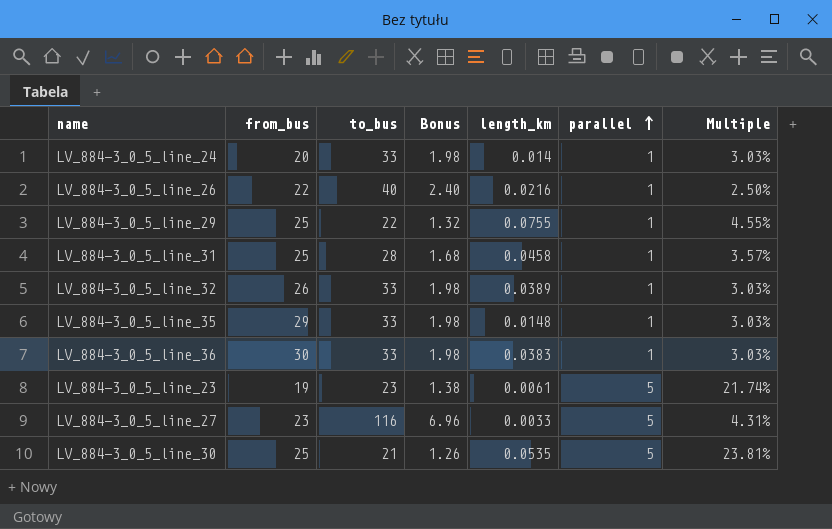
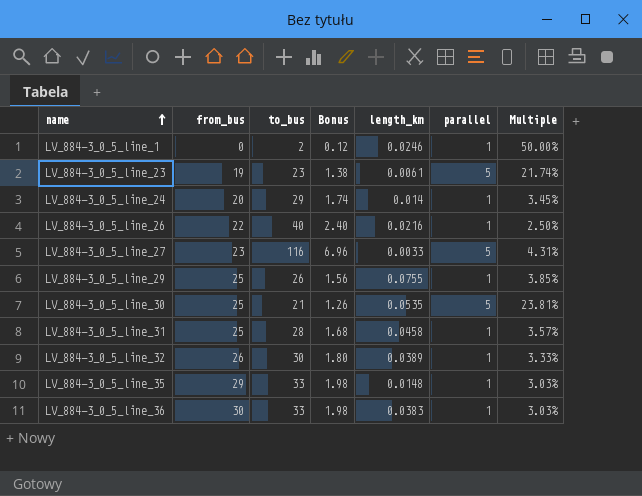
row order: parallel ascending -> name ascending
row LV_884-3_0_5_line_1: none -> 0 | 2 | 0.12 | 0.0246 | 1 | 50.00%
LV_884-3_0_5_line_24 | to_bus: 33 -> 29
LV_884-3_0_5_line_24 | Bonus: 1.98 -> 1.74
LV_884-3_0_5_line_24 | Multiple: 3.03% -> 3.45%
LV_884-3_0_5_line_29 | to_bus: 22 -> 26
LV_884-3_0_5_line_29 | Bonus: 1.32 -> 1.56
LV_884-3_0_5_line_29 | Multiple: 4.55% -> 3.85%
LV_884-3_0_5_line_32 | to_bus: 33 -> 30
LV_884-3_0_5_line_32 | Bonus: 1.98 -> 1.80
LV_884-3_0_5_line_32 | Multiple: 3.03% -> 3.33%

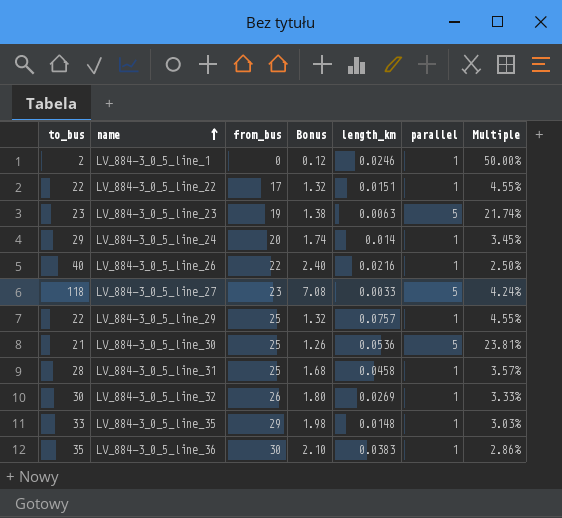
column to_bus | position: 3 -> 1
row LV_884-3_0_5_line_22: none -> 22 | 17 | 1.32 | 0.0151 | 1 | 4.55%
LV_884-3_0_5_line_23 | length_km: 0.0061 -> 0.0063
LV_884-3_0_5_line_27 | to_bus: 116 -> 118
LV_884-3_0_5_line_27 | Bonus: 6.96 -> 7.08
LV_884-3_0_5_line_27 | Multiple: 4.31% -> 4.24%
LV_884-3_0_5_line_29 | to_bus: 26 -> 22
LV_884-3_0_5_line_29 | Bonus: 1.56 -> 1.32
LV_884-3_0_5_line_29 | length_km: 0.0755 -> 0.0757
LV_884-3_0_5_line_29 | Multiple: 3.85% -> 4.55%
LV_884-3_0_5_line_30 | length_km: 0.0535 -> 0.0536
LV_884-3_0_5_line_32 | length_km: 0.0389 -> 0.0269
LV_884-3_0_5_line_36 | to_bus: 33 -> 35
LV_884-3_0_5_line_36 | Bonus: 1.98 -> 2.10
LV_884-3_0_5_line_36 | Multiple: 3.03% -> 2.86%

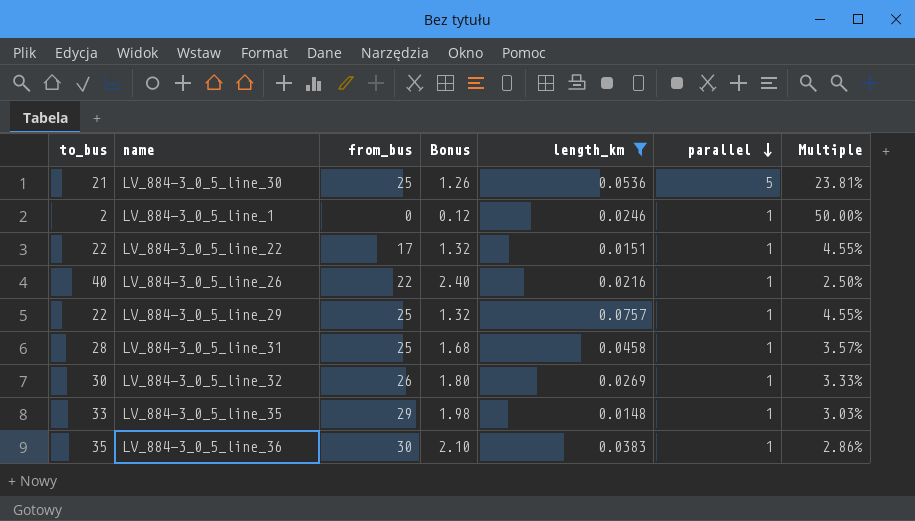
filter: none -> length_km >= 0.0148
row order: name ascending -> parallel descending

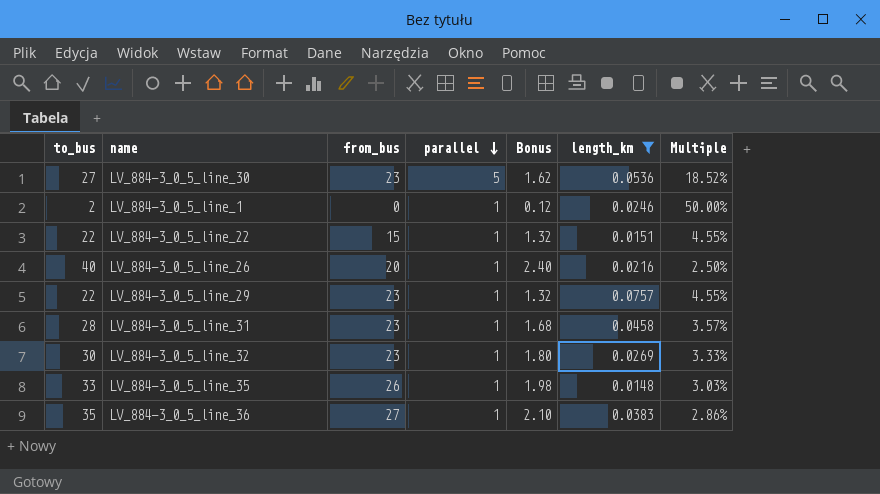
column parallel | position: 6 -> 4
LV_884-3_0_5_line_30 | to_bus: 21 -> 27
LV_884-3_0_5_line_30 | from_bus: 25 -> 23
LV_884-3_0_5_line_30 | Bonus: 1.26 -> 1.62
LV_884-3_0_5_line_30 | Multiple: 23.81% -> 18.52%
LV_884-3_0_5_line_22 | from_bus: 17 -> 15
LV_884-3_0_5_line_26 | from_bus: 22 -> 20
LV_884-3_0_5_line_29 | from_bus: 25 -> 23
LV_884-3_0_5_line_31 | from_bus: 25 -> 23
LV_884-3_0_5_line_32 | from_bus: 26 -> 23
LV_884-3_0_5_line_35 | from_bus: 29 -> 26
LV_884-3_0_5_line_36 | from_bus: 30 -> 27

